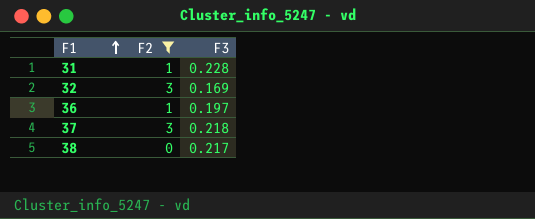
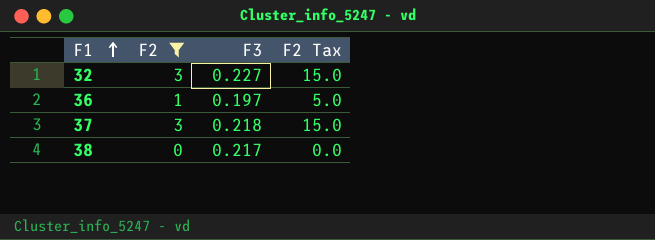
column F2 Tax | formula: none -> [F2] * 5
row 31: 1 | 0.228 -> none
32 | F3: 0.169 -> 0.227

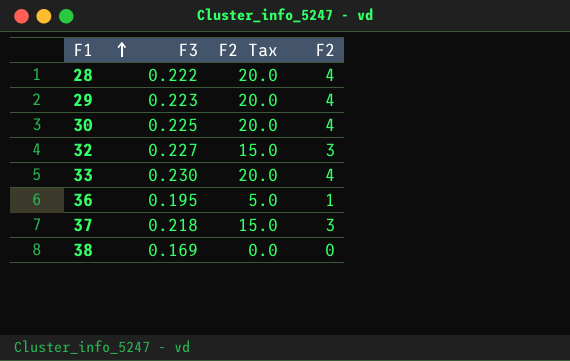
filter: F2 != 4 -> none
column F2 | position: 2 -> 4
36 | F3: 0.197 -> 0.195
38 | F3: 0.217 -> 0.169

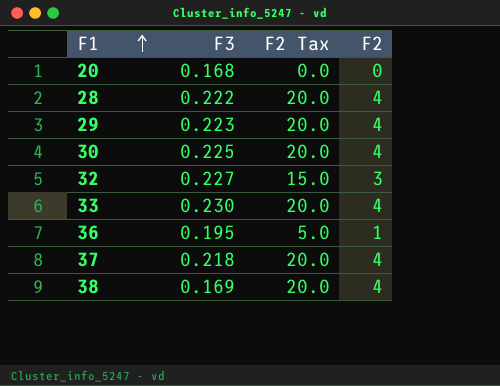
row 20: none -> 0.168 | 0.0 | 0
37 | F2 Tax: 15.0 -> 20.0
37 | F2: 3 -> 4
38 | F2 Tax: 0.0 -> 20.0
38 | F2: 0 -> 4

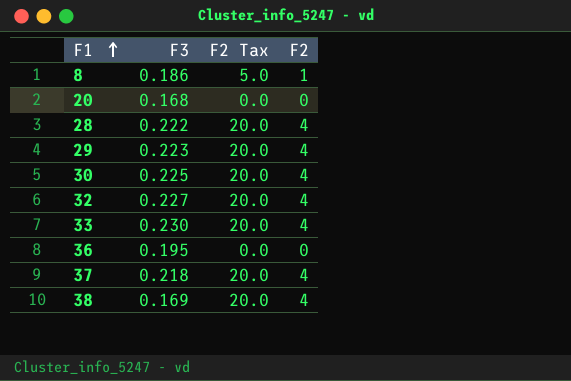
row 8: none -> 0.186 | 5.0 | 1
32 | F2 Tax: 15.0 -> 20.0
32 | F2: 3 -> 4
36 | F2 Tax: 5.0 -> 0.0
36 | F2: 1 -> 0

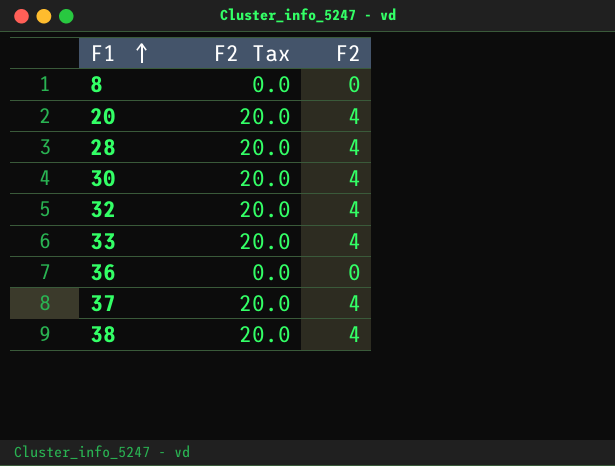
column F3 | position: 2 -> none
row 29: 0.223 | 20.0 | 4 -> none
8 | F2 Tax: 5.0 -> 0.0
8 | F2: 1 -> 0
20 | F2 Tax: 0.0 -> 20.0
20 | F2: 0 -> 4

